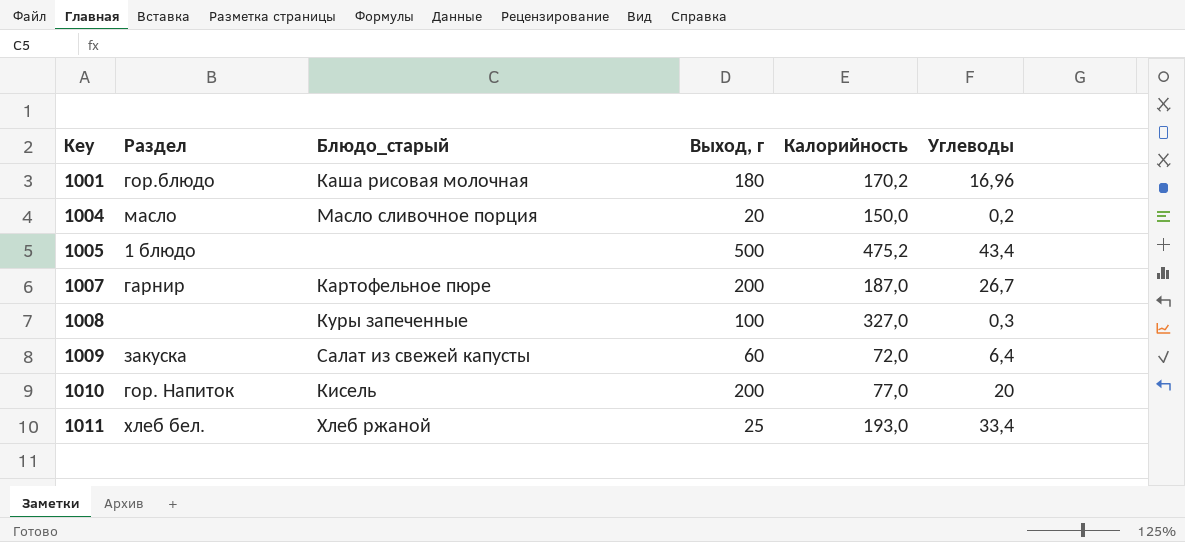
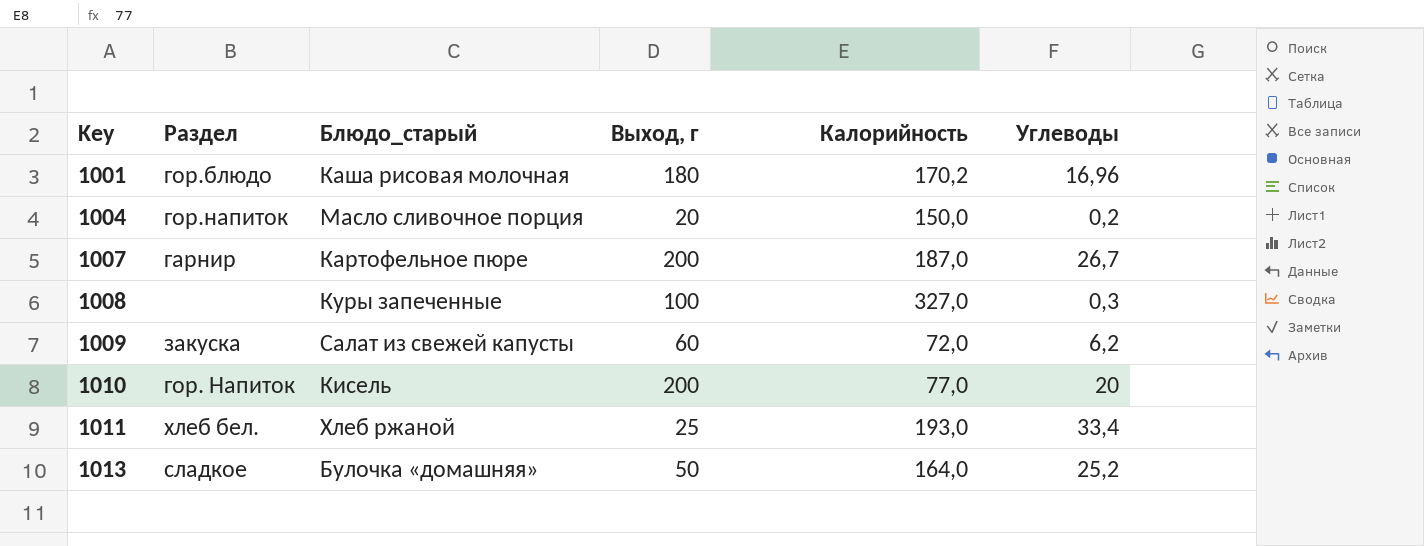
row 1005: 1 блюдо | none | 500 | 475,2 | 43,4 -> none
1004 | Раздел: масло -> гор.напиток
1009 | Углеводы: 6,4 -> 6,2
row 1013: none -> сладкое | Булочка «домашняя» | 50 | 164,0 | 25,2

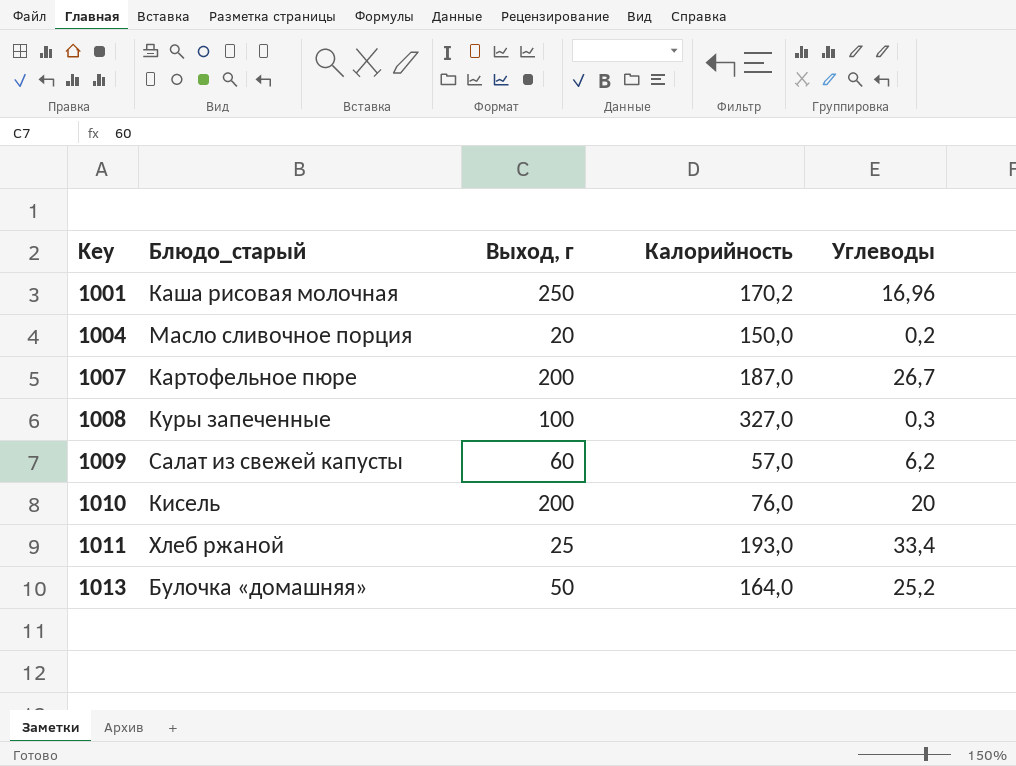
column Раздел | position: 2 -> none
1001 | Выход, г: 180 -> 250
1009 | Калорийность: 72,0 -> 57,0
1010 | Калорийность: 77,0 -> 76,0

